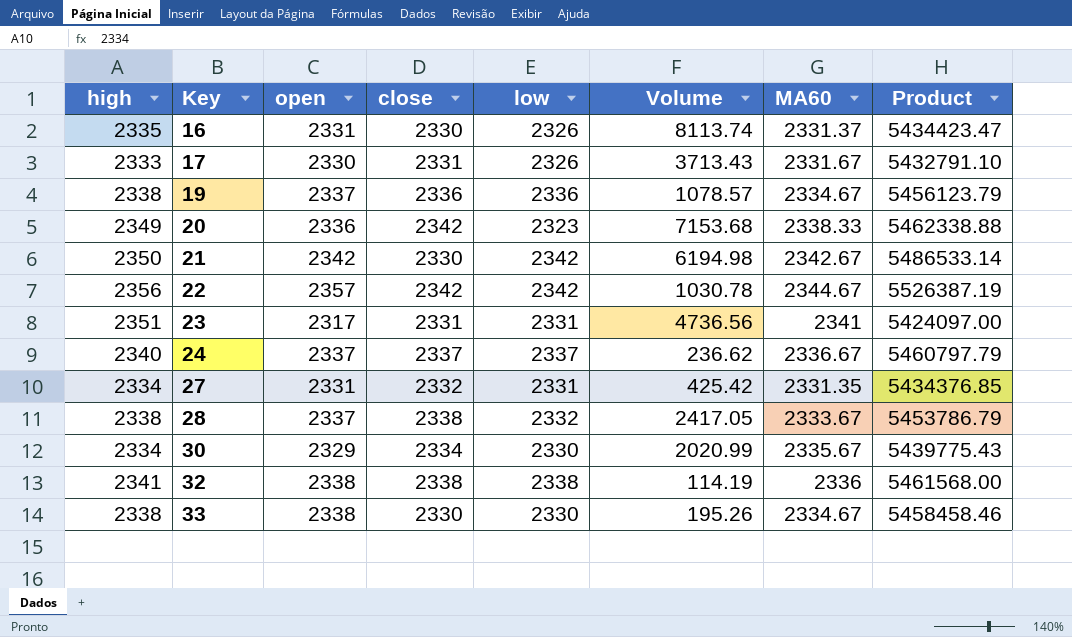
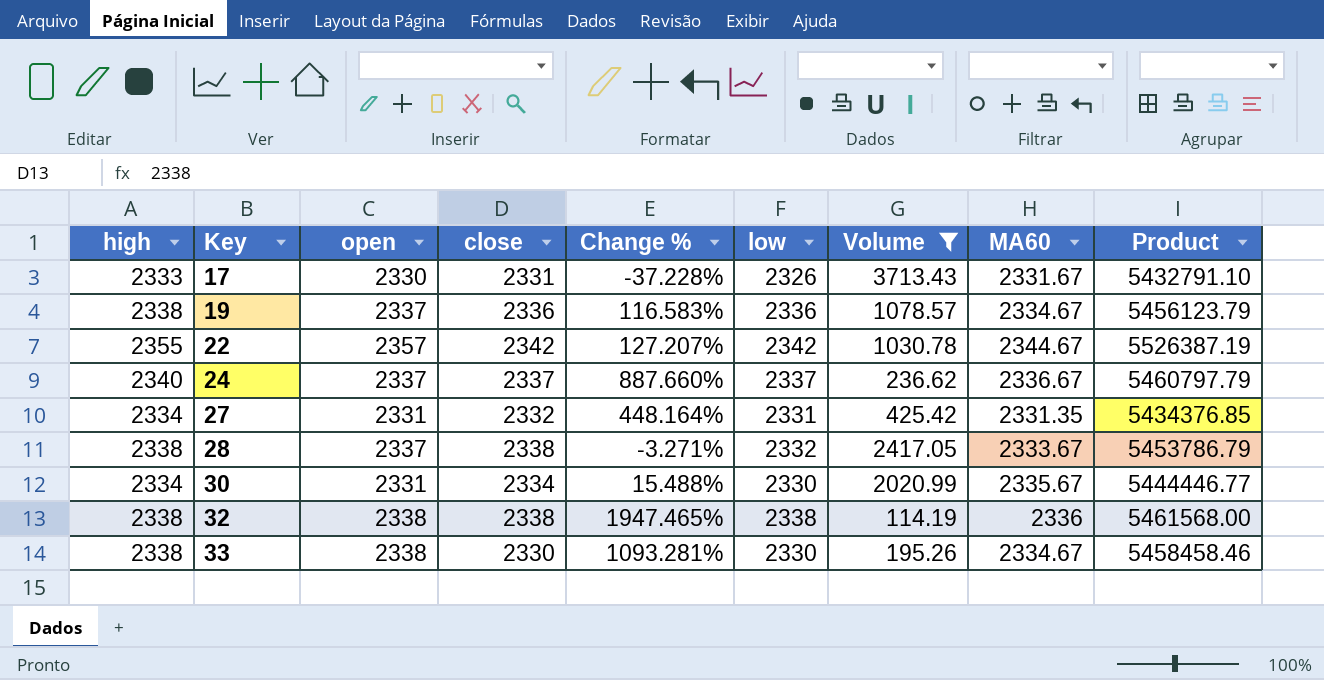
filter: none -> Volume <= 3713.43
column Change % | formula: none -> ([close] - [Volume]) / [Volume]
22 | high: 2356 -> 2355
30 | open: 2329 -> 2331
30 | Product: 5439775.43 -> 5444446.77
32 | high: 2341 -> 2338

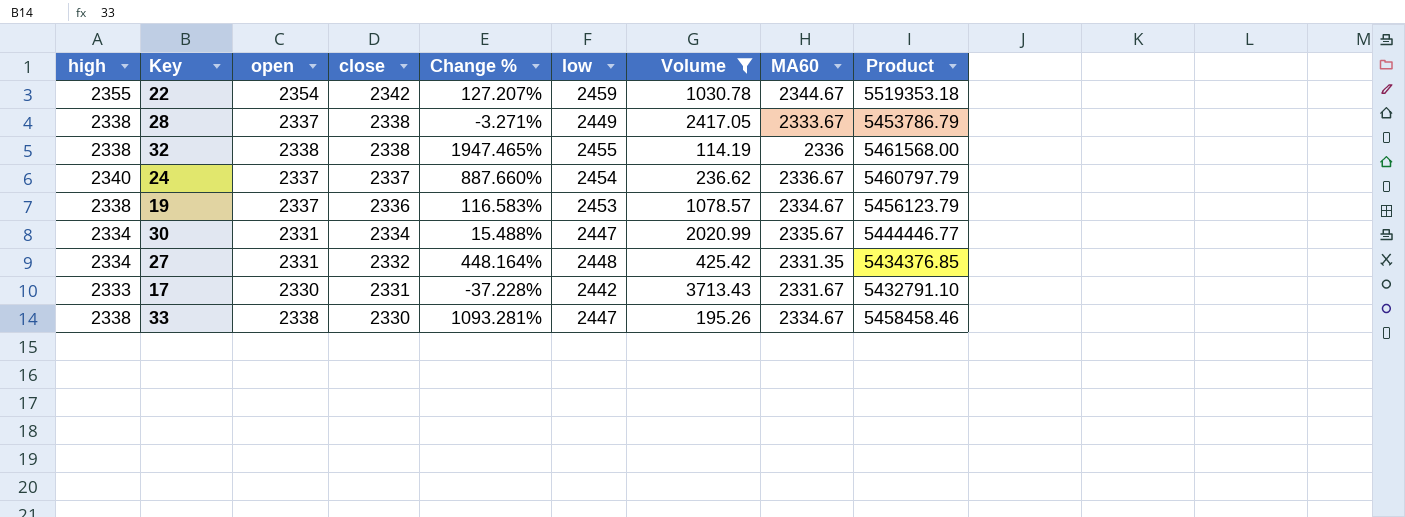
row order: Key ascending -> close descending
22 | open: 2357 -> 2354
22 | low: 2342 -> 2459
22 | Product: 5526387.19 -> 5519353.18
28 | low: 2332 -> 2449
32 | low: 2338 -> 2455
24 | low: 2337 -> 2454
19 | low: 2336 -> 2453
30 | low: 2330 -> 2447
27 | low: 2331 -> 2448
17 | low: 2326 -> 2442
33 | low: 2330 -> 2447

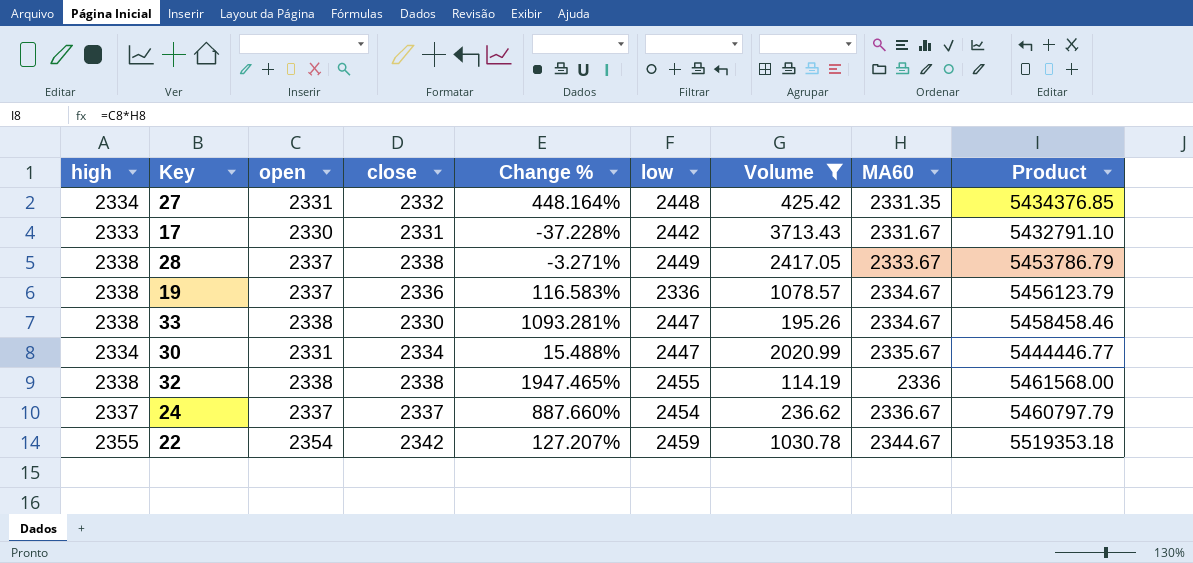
row order: close descending -> MA60 ascending
19 | low: 2453 -> 2336
24 | high: 2340 -> 2337

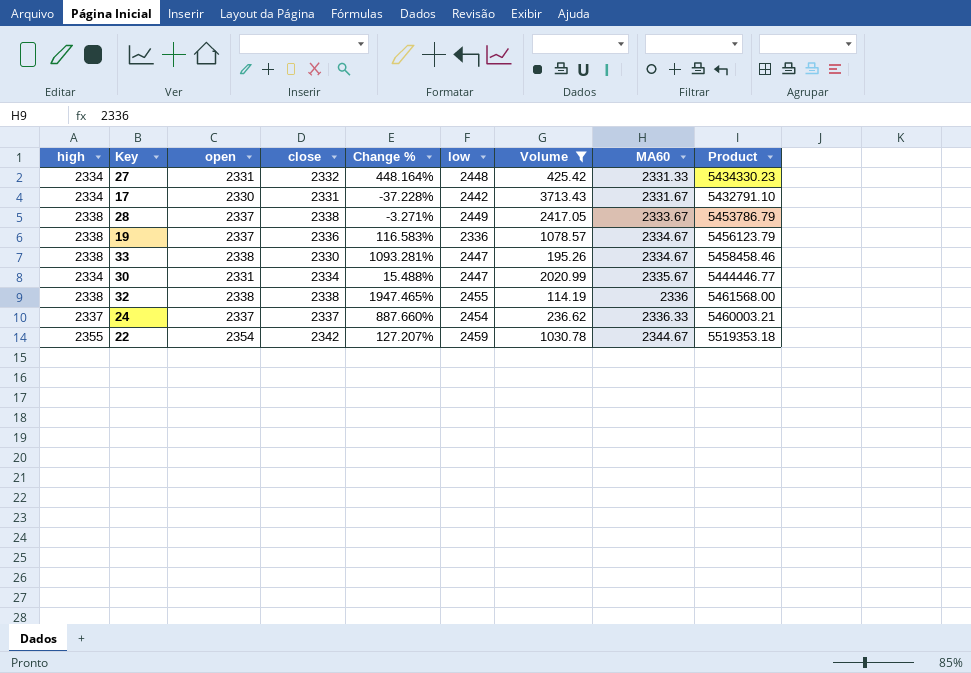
27 | MA60: 2331.35 -> 2331.33
27 | Product: 5434376.85 -> 5434330.23
17 | high: 2333 -> 2334
24 | MA60: 2336.67 -> 2336.33
24 | Product: 5460797.79 -> 5460003.21

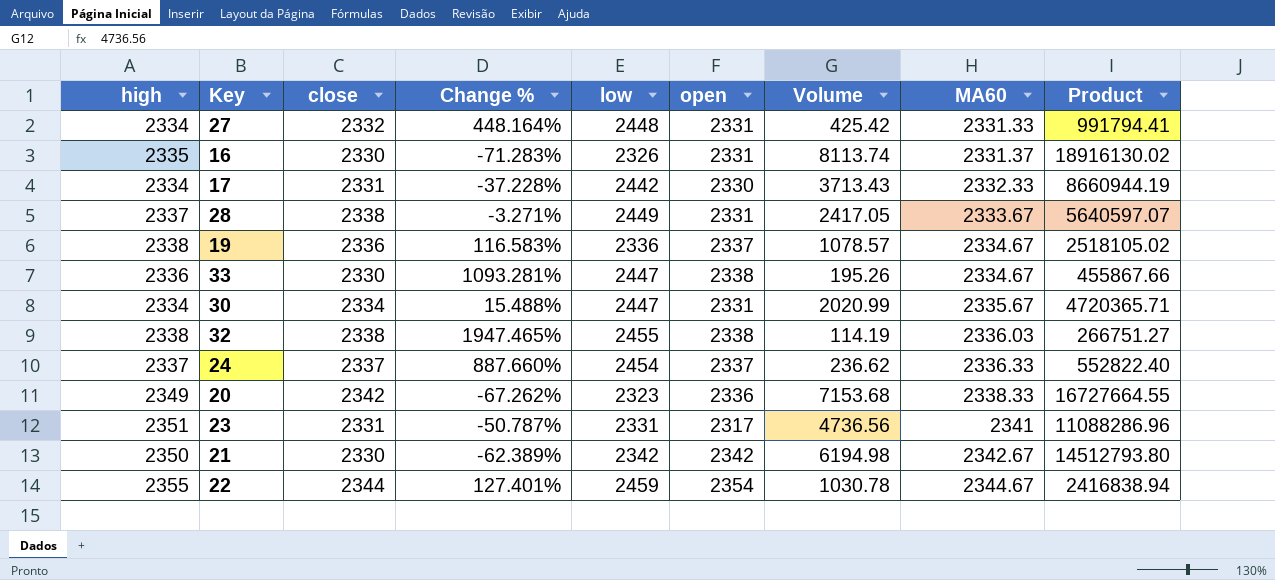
filter: Volume <= 3713.43 -> none
column open | position: 3 -> 6
column Product | formula: [open] * [MA60] -> [Volume] * [MA60]
17 | MA60: 2331.67 -> 2332.33
28 | high: 2338 -> 2337
28 | open: 2337 -> 2331
33 | high: 2338 -> 2336
32 | MA60: 2336 -> 2336.03
22 | close: 2342 -> 2344
22 | Change %: 127.207% -> 127.401%

